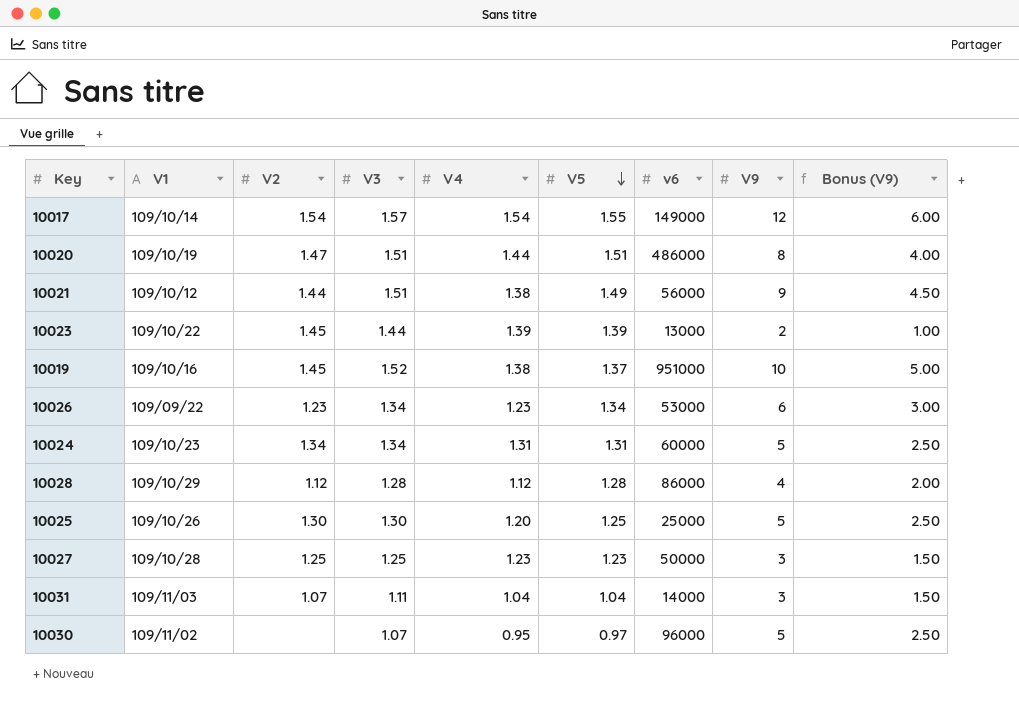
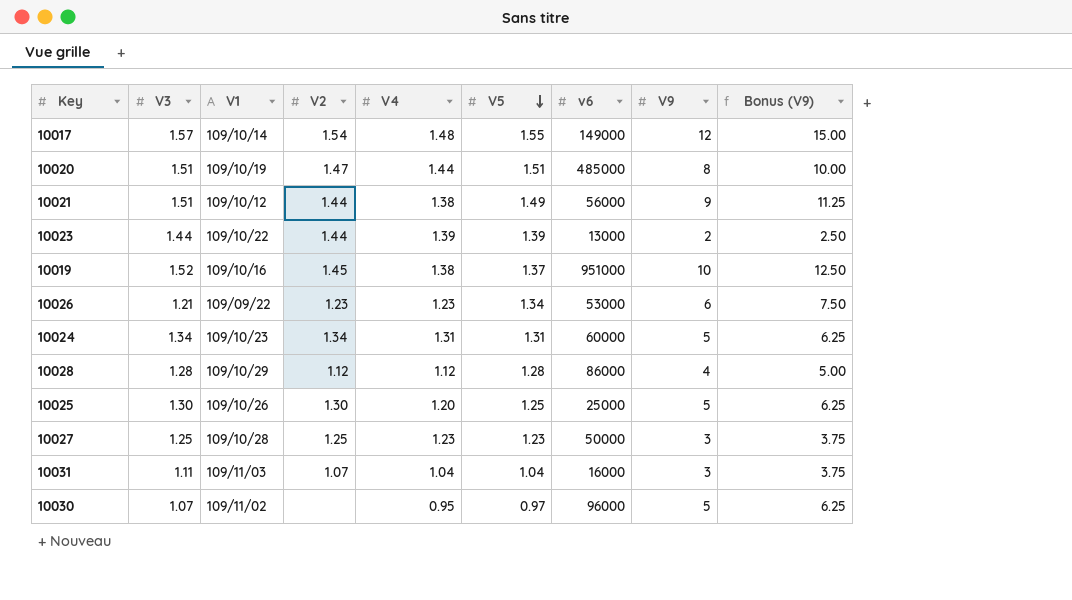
column V3 | position: 4 -> 2
column Bonus (V9) | formula: [V9] * 0.5 -> [V9] * 1.25
10017 | V4: 1.54 -> 1.48
10020 | v6: 486000 -> 485000
10023 | V2: 1.45 -> 1.44
10026 | V3: 1.34 -> 1.21
10031 | v6: 14000 -> 16000

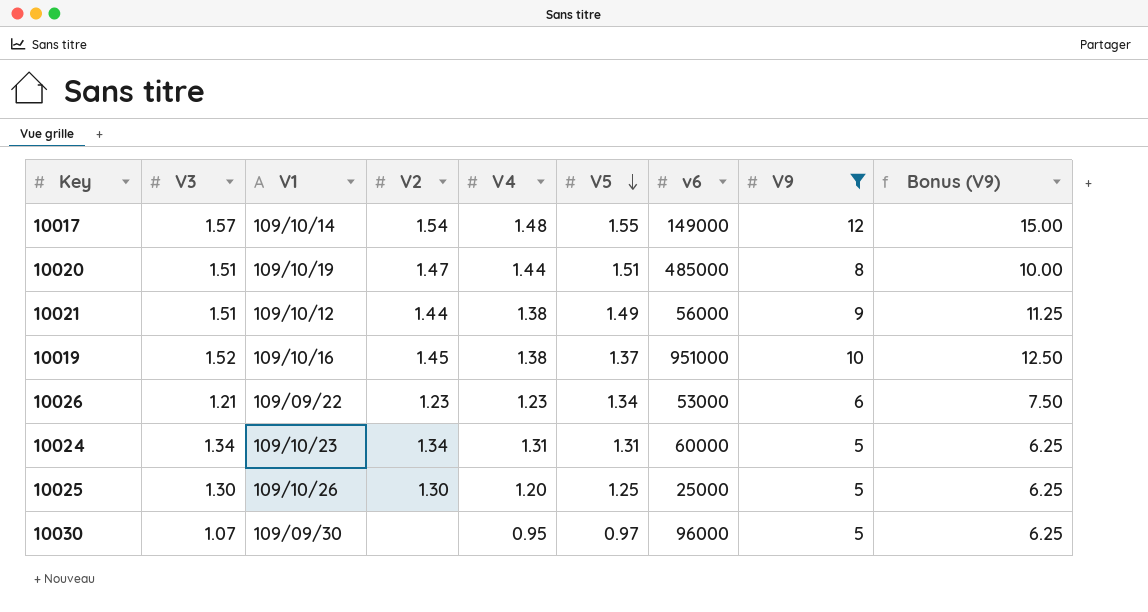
filter: none -> V9 >= 5
10030 | V1: 109/11/02 -> 109/09/30

